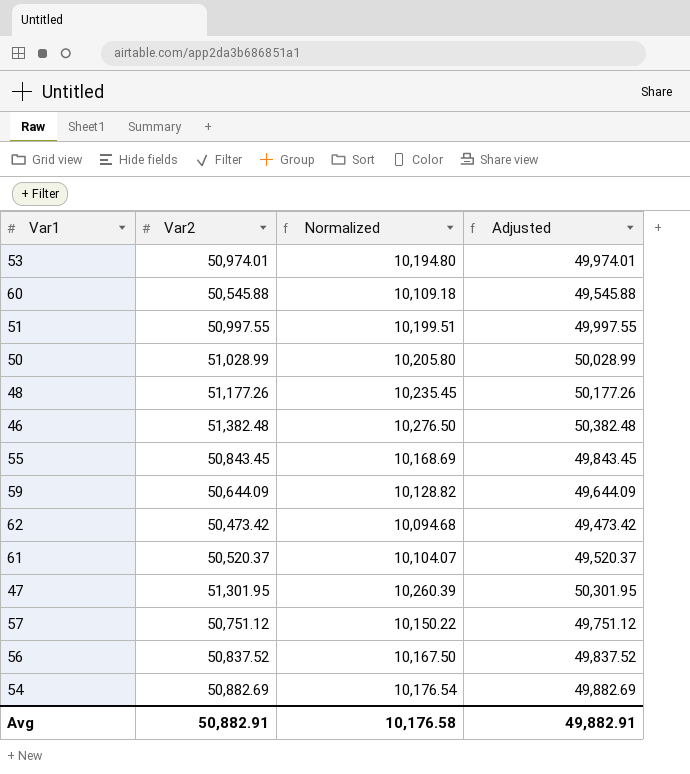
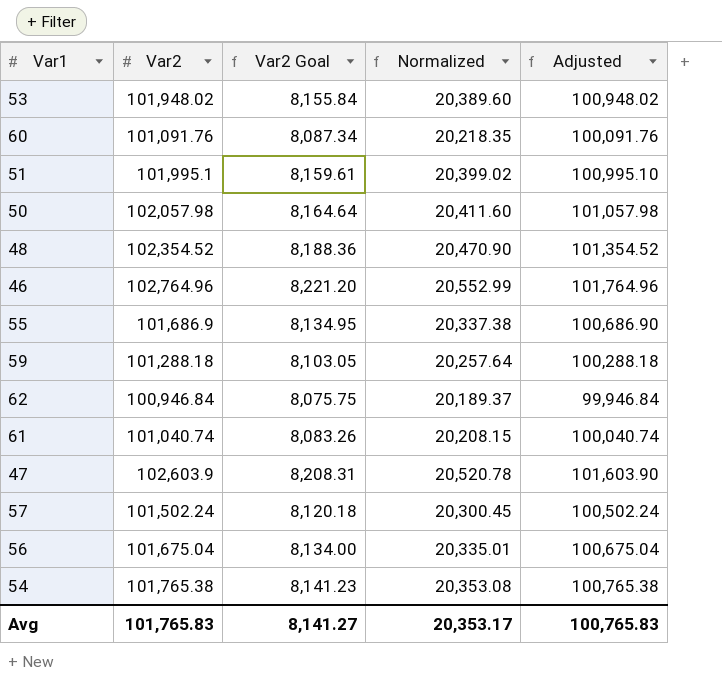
column Var2 Goal | formula: none -> [Var2] * 0.08
53 | Var2: 50,974.01 -> 101,948.02
53 | Normalized: 10,194.80 -> 20,389.60
53 | Adjusted: 49,974.01 -> 100,948.02
60 | Var2: 50,545.88 -> 101,091.76
60 | Normalized: 10,109.18 -> 20,218.35
60 | Adjusted: 49,545.88 -> 100,091.76
51 | Var2: 50,997.55 -> 101,995.1
51 | Normalized: 10,199.51 -> 20,399.02
51 | Adjusted: 49,997.55 -> 100,995.10
50 | Var2: 51,028.99 -> 102,057.98
50 | Normalized: 10,205.80 -> 20,411.60
50 | Adjusted: 50,028.99 -> 101,057.98
48 | Var2: 51,177.26 -> 102,354.52
48 | Normalized: 10,235.45 -> 20,470.90
48 | Adjusted: 50,177.26 -> 101,354.52
46 | Var2: 51,382.48 -> 102,764.96
46 | Normalized: 10,276.50 -> 20,552.99
46 | Adjusted: 50,382.48 -> 101,764.96
55 | Var2: 50,843.45 -> 101,686.9
55 | Normalized: 10,168.69 -> 20,337.38
55 | Adjusted: 49,843.45 -> 100,686.90
59 | Var2: 50,644.09 -> 101,288.18
59 | Normalized: 10,128.82 -> 20,257.64
59 | Adjusted: 49,644.09 -> 100,288.18
62 | Var2: 50,473.42 -> 100,946.84
62 | Normalized: 10,094.68 -> 20,189.37
62 | Adjusted: 49,473.42 -> 99,946.84
61 | Var2: 50,520.37 -> 101,040.74
61 | Normalized: 10,104.07 -> 20,208.15
61 | Adjusted: 49,520.37 -> 100,040.74
47 | Var2: 51,301.95 -> 102,603.9
47 | Normalized: 10,260.39 -> 20,520.78
47 | Adjusted: 50,301.95 -> 101,603.90
57 | Var2: 50,751.12 -> 101,502.24
57 | Normalized: 10,150.22 -> 20,300.45
57 | Adjusted: 49,751.12 -> 100,502.24
56 | Var2: 50,837.52 -> 101,675.04
56 | Normalized: 10,167.50 -> 20,335.01
56 | Adjusted: 49,837.52 -> 100,675.04
54 | Var2: 50,882.69 -> 101,765.38
54 | Normalized: 10,176.54 -> 20,353.08
54 | Adjusted: 49,882.69 -> 100,765.38
Avg | Var2: 50,882.91 -> 101,765.83
Avg | Normalized: 10,176.58 -> 20,353.17
Avg | Adjusted: 49,882.91 -> 100,765.83

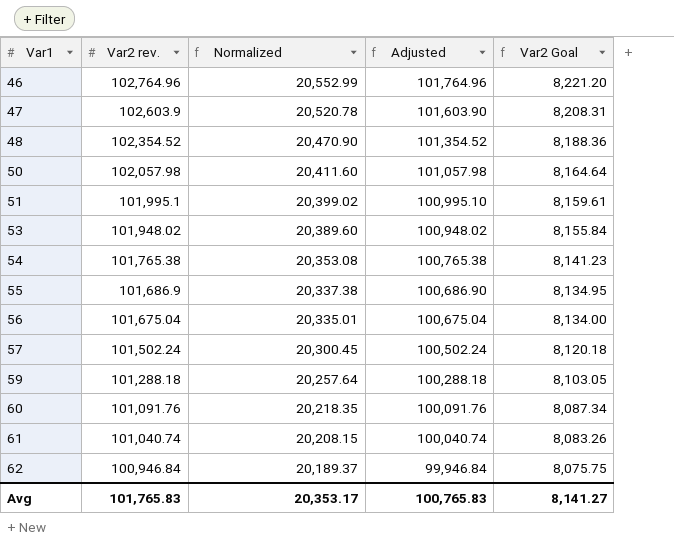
row order: none -> Var1 ascending
column name: Var2 -> Var2 rev.
column Var2 Goal | position: 3 -> 5

